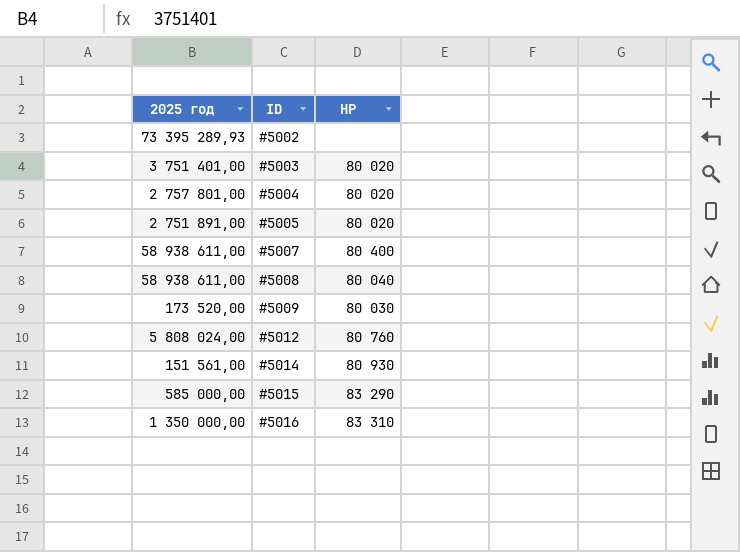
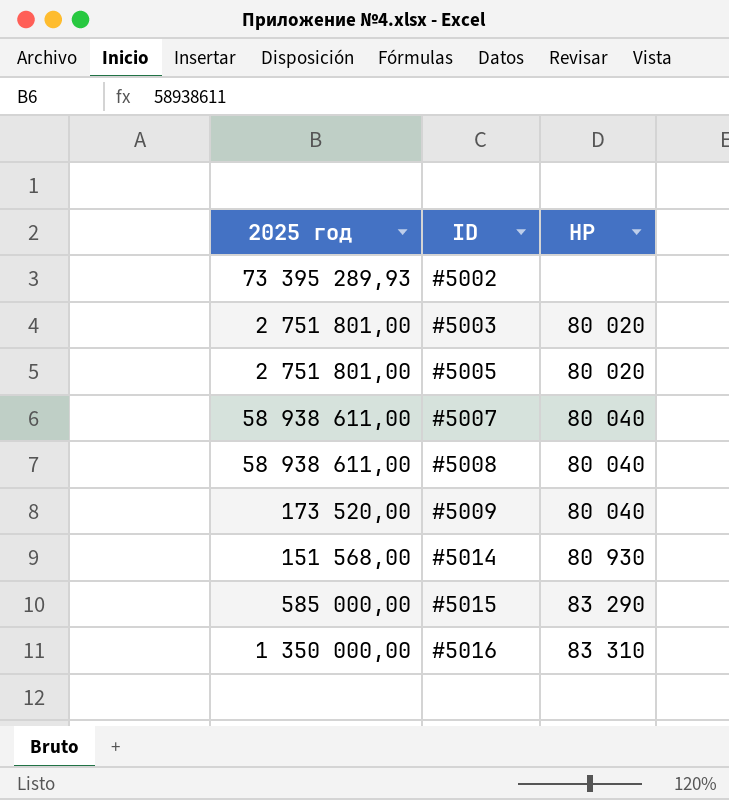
row #5004: 2 757 801,00 | 80 020 -> none
row #5012: 5 808 024,00 | 80 760 -> none
#5003 | 2025 год: 3 751 401,00 -> 2 751 801,00
#5005 | 2025 год: 2 751 891,00 -> 2 751 801,00
#5007 | НР: 80 400 -> 80 040
#5009 | НР: 80 030 -> 80 040
#5014 | 2025 год: 151 561,00 -> 151 568,00

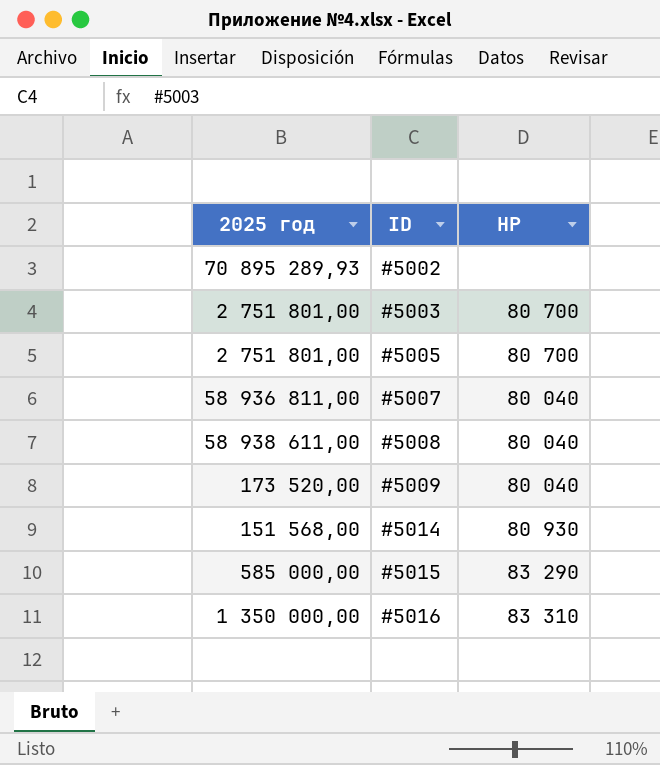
#5002 | 2025 год: 73 395 289,93 -> 70 895 289,93
#5003 | НР: 80 020 -> 80 700
#5005 | НР: 80 020 -> 80 700
#5007 | 2025 год: 58 938 611,00 -> 58 936 811,00

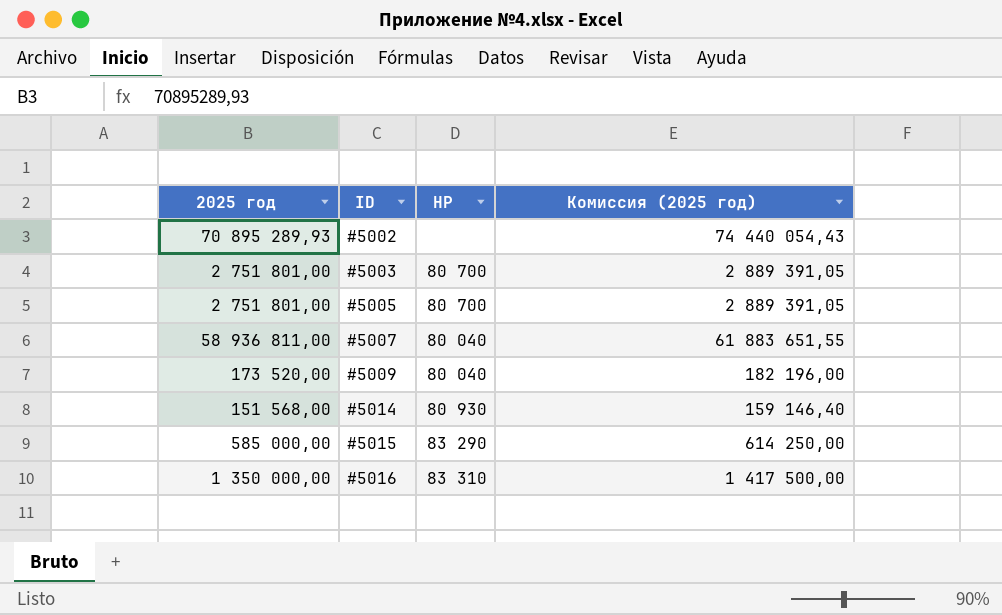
column Комиссия (2025 год) | formula: none -> [2025 год] * 1,05
row #5008: 58 938 611,00 | 80 040 -> none

